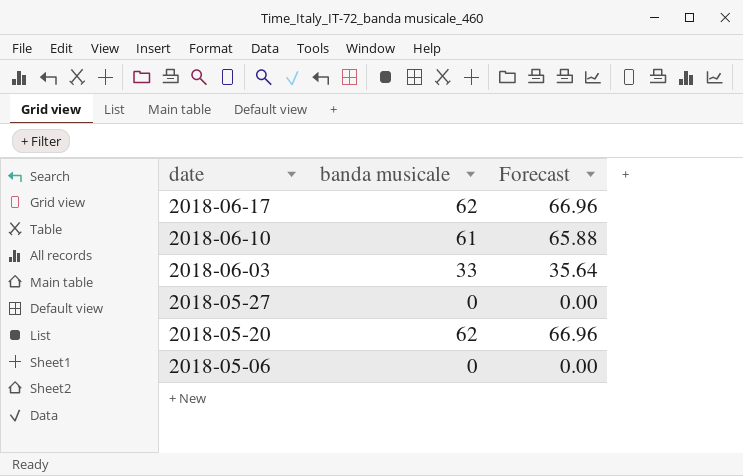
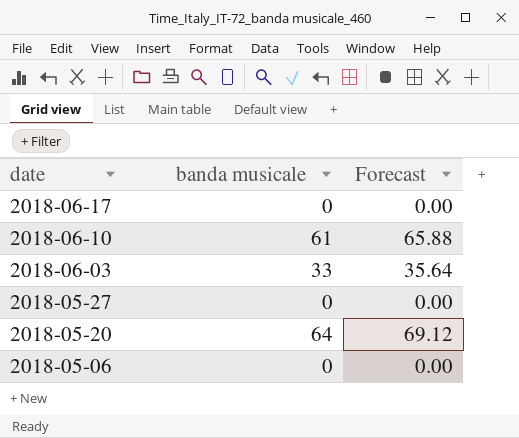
2018-06-17 | banda musicale: 62 -> 0
2018-06-17 | Forecast: 66.96 -> 0.00
2018-05-20 | banda musicale: 62 -> 64
2018-05-20 | Forecast: 66.96 -> 69.12

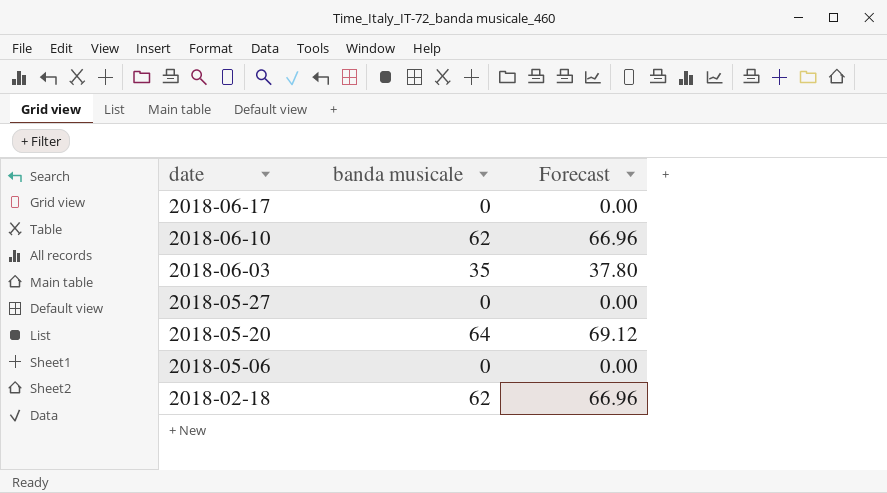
2018-06-10 | banda musicale: 61 -> 62
2018-06-10 | Forecast: 65.88 -> 66.96
2018-06-03 | banda musicale: 33 -> 35
2018-06-03 | Forecast: 35.64 -> 37.80
row 2018-02-18: none -> 62 | 66.96

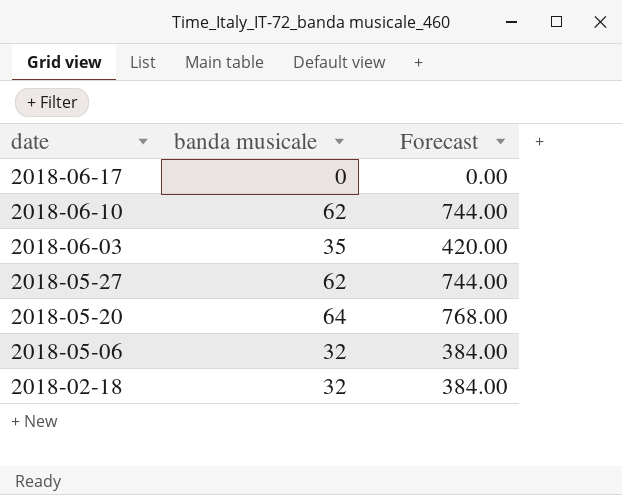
column Forecast | formula: [banda musicale] * 1.08 -> [banda musicale] * 12
2018-05-27 | banda musicale: 0 -> 62
2018-05-06 | banda musicale: 0 -> 32
2018-02-18 | banda musicale: 62 -> 32

